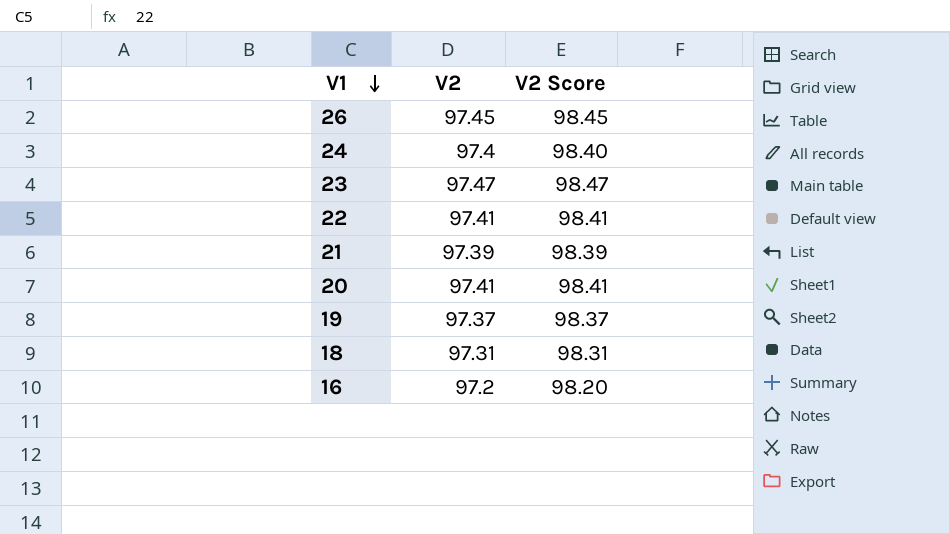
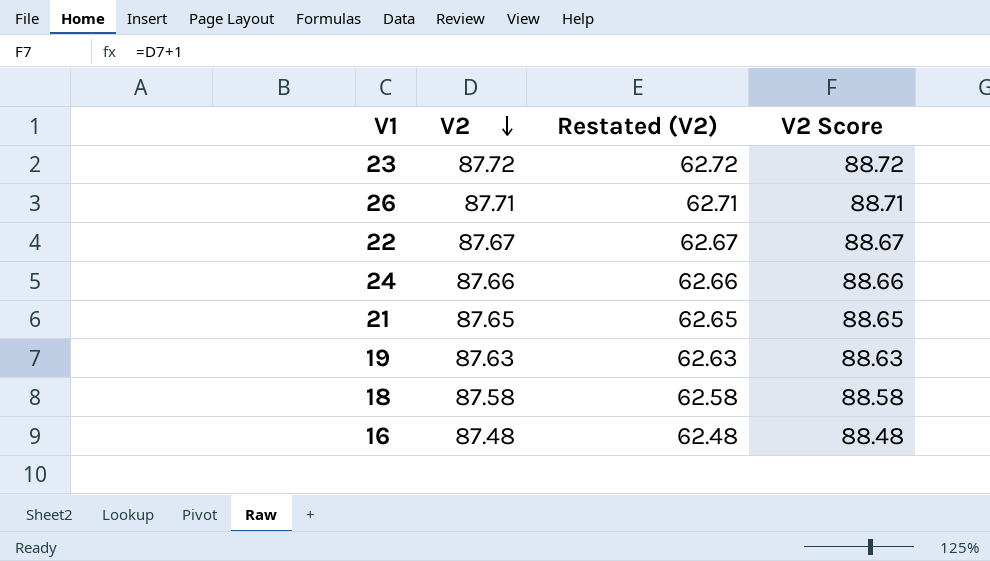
row order: V1 descending -> V2 descending
column Restated (V2) | formula: none -> [V2] - 25
row 20: 97.41 | 98.41 -> none
23 | V2: 97.47 -> 87.72
23 | V2 Score: 98.47 -> 88.72
26 | V2: 97.45 -> 87.71
26 | V2 Score: 98.45 -> 88.71
22 | V2: 97.41 -> 87.67
22 | V2 Score: 98.41 -> 88.67
24 | V2: 97.4 -> 87.66
24 | V2 Score: 98.40 -> 88.66
21 | V2: 97.39 -> 87.65
21 | V2 Score: 98.39 -> 88.65
19 | V2: 97.37 -> 87.63
19 | V2 Score: 98.37 -> 88.63
18 | V2: 97.31 -> 87.58
18 | V2 Score: 98.31 -> 88.58
16 | V2: 97.2 -> 87.48
16 | V2 Score: 98.20 -> 88.48

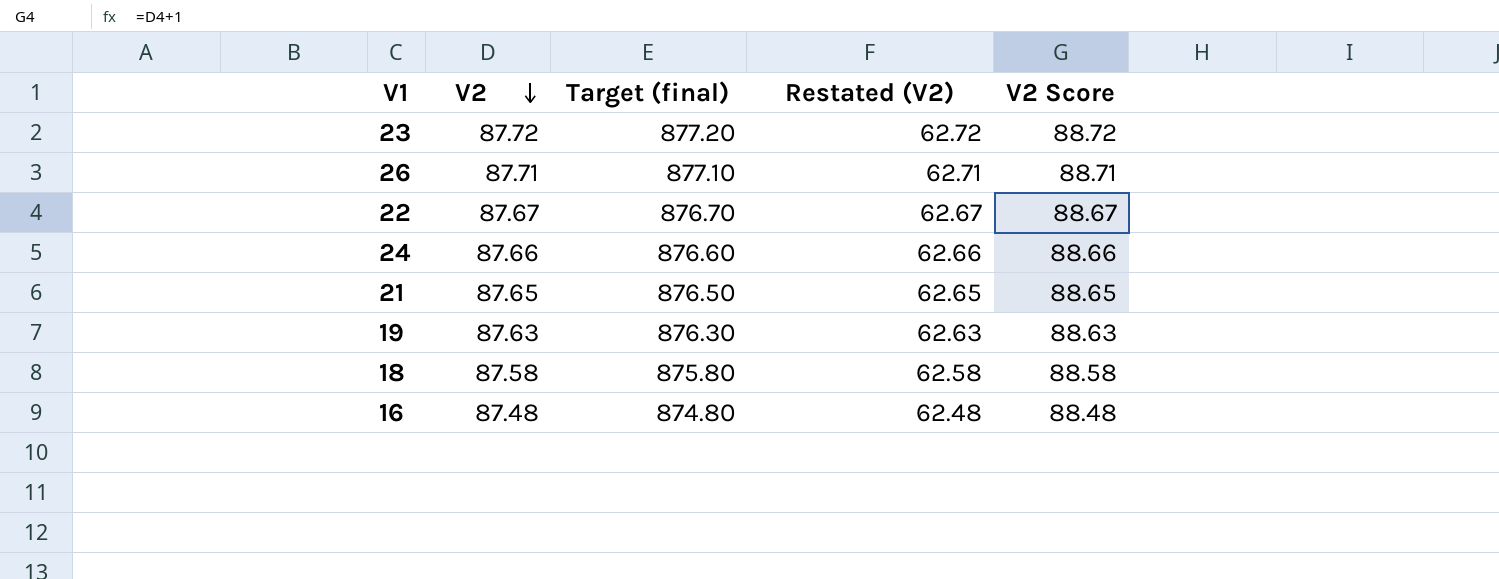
column Target (final) | formula: none -> [V2] * 10

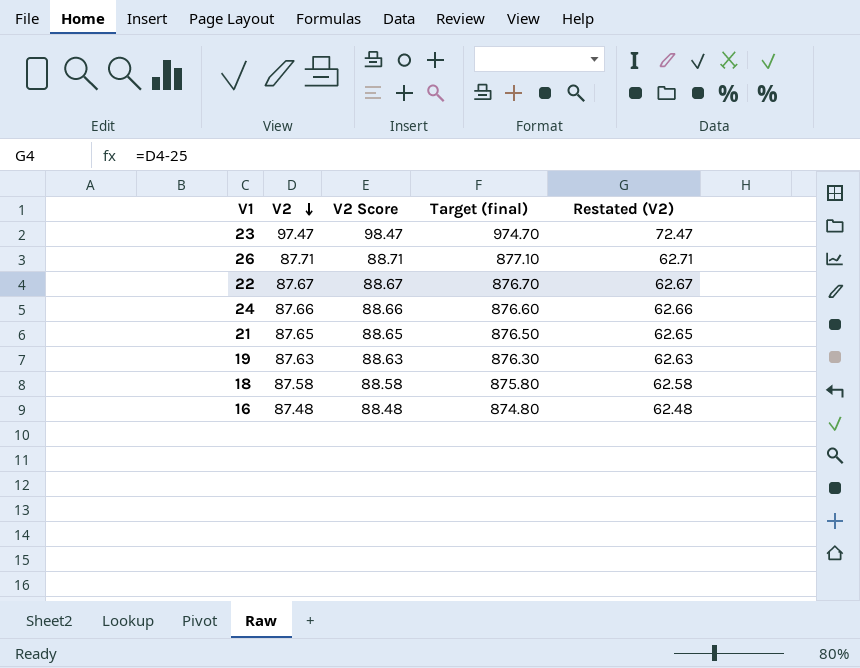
column V2 Score | position: 5 -> 3
23 | V2: 87.72 -> 97.47
23 | V2 Score: 88.72 -> 98.47
23 | Target (final): 877.20 -> 974.70
23 | Restated (V2): 62.72 -> 72.47

